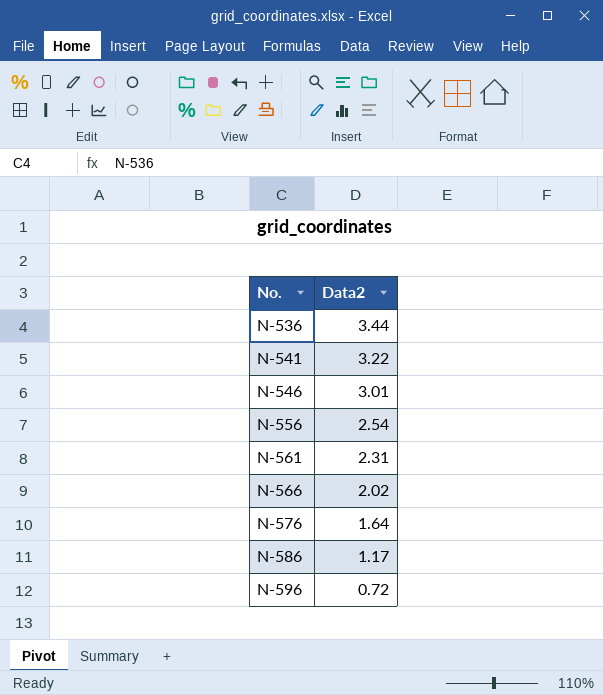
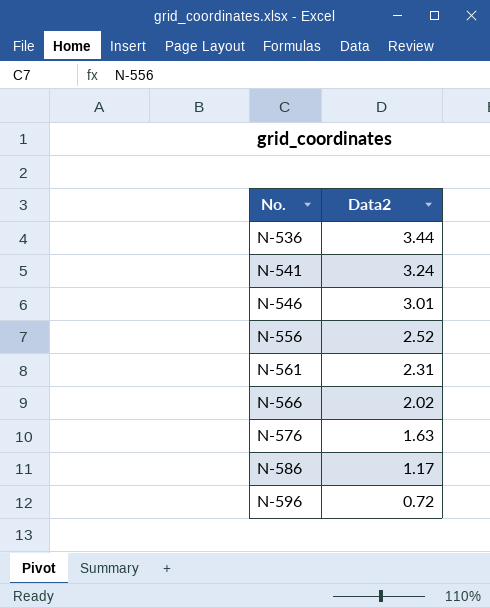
N-541 | Data2: 3.22 -> 3.24
N-556 | Data2: 2.54 -> 2.52
N-576 | Data2: 1.64 -> 1.63

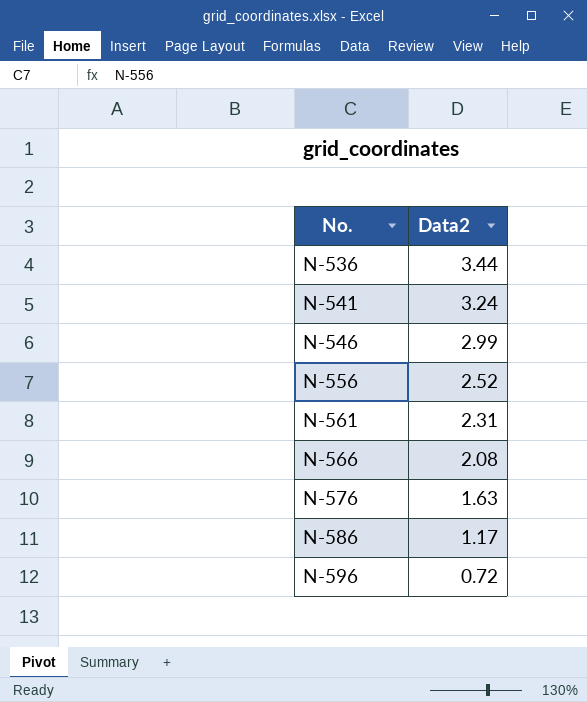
N-546 | Data2: 3.01 -> 2.99
N-566 | Data2: 2.02 -> 2.08

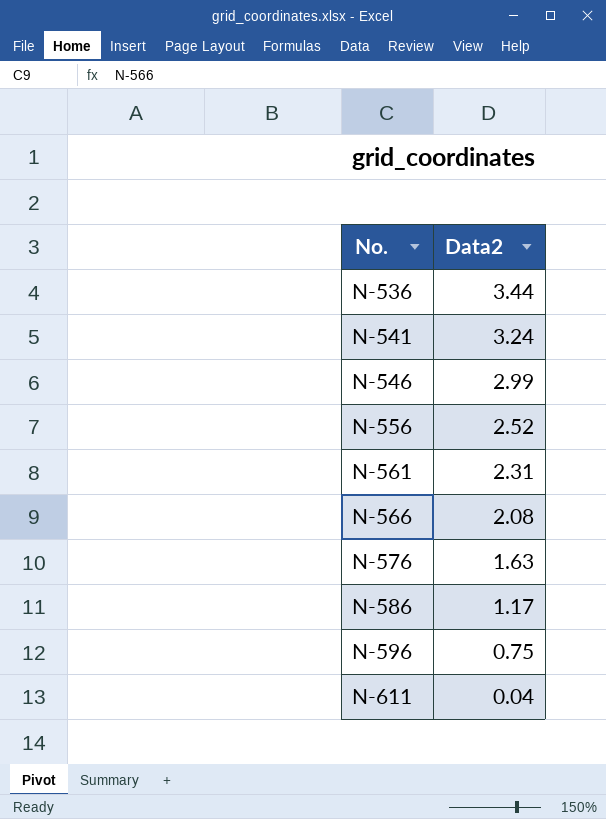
N-596 | Data2: 0.72 -> 0.75
row N-611: none -> 0.04

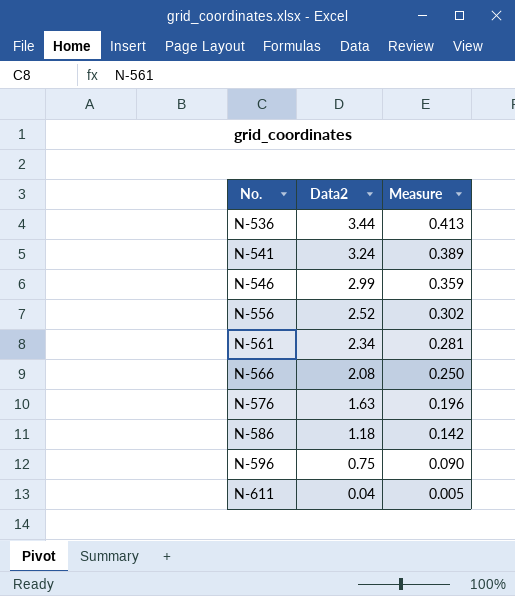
column Measure | formula: none -> [Data2] * 0.12
N-561 | Data2: 2.31 -> 2.34
N-586 | Data2: 1.17 -> 1.18

